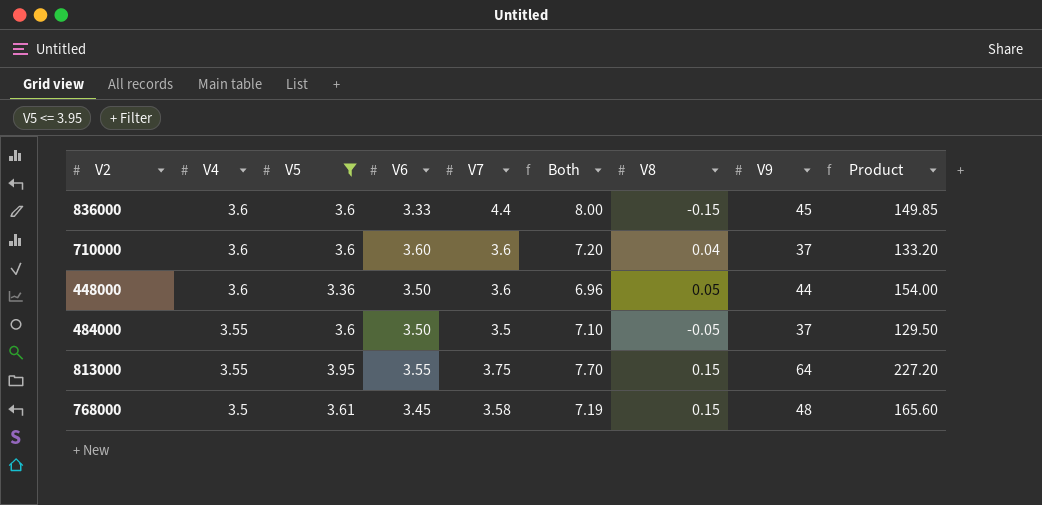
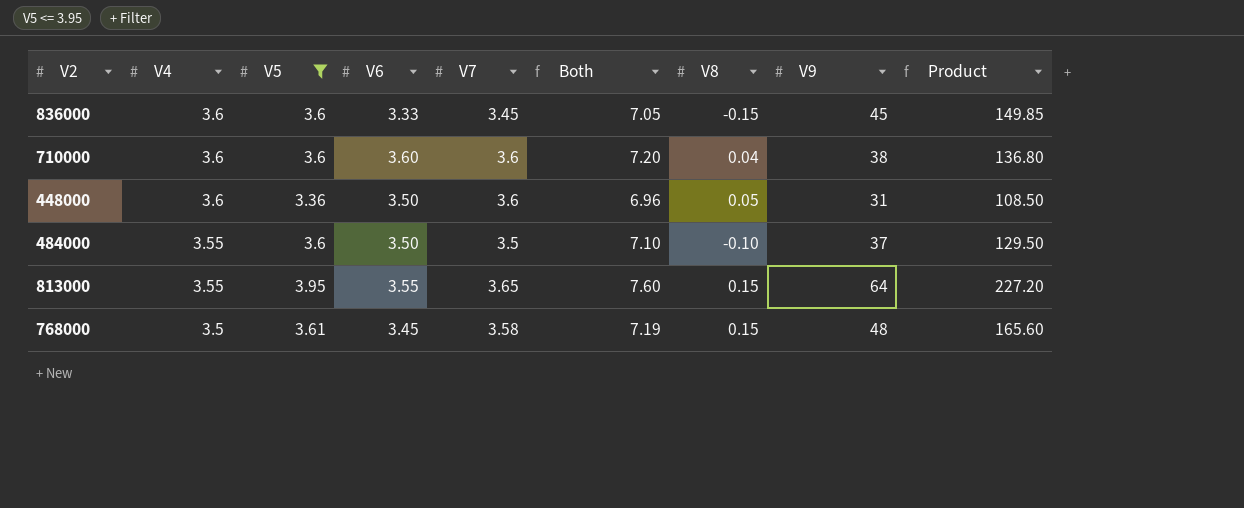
836000 | V7: 4.4 -> 3.45
836000 | Both: 8.00 -> 7.05
710000 | V9: 37 -> 38
710000 | Product: 133.20 -> 136.80
448000 | V9: 44 -> 31
448000 | Product: 154.00 -> 108.50
484000 | V8: -0.05 -> -0.10
813000 | V7: 3.75 -> 3.65
813000 | Both: 7.70 -> 7.60

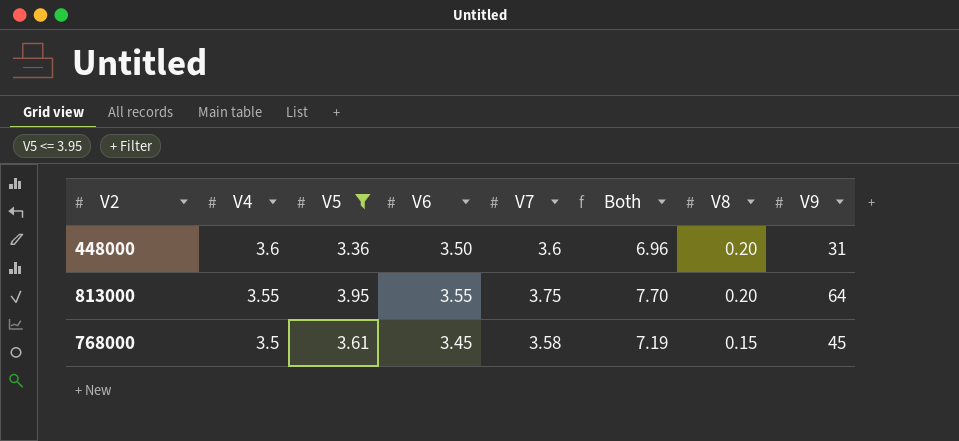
column Product | formula: [V6] * [V9] -> none
row 836000: 3.6 | 3.6 | 3.33 | 3.45 | 7.05 | -0.15 | 45 | 149.85 -> none
row 710000: 3.6 | 3.6 | 3.60 | 3.6 | 7.20 | 0.04 | 38 | 136.80 -> none
row 484000: 3.55 | 3.6 | 3.50 | 3.5 | 7.10 | -0.10 | 37 | 129.50 -> none
448000 | V8: 0.05 -> 0.20
813000 | V7: 3.65 -> 3.75
813000 | Both: 7.60 -> 7.70
813000 | V8: 0.15 -> 0.20
768000 | V9: 48 -> 45

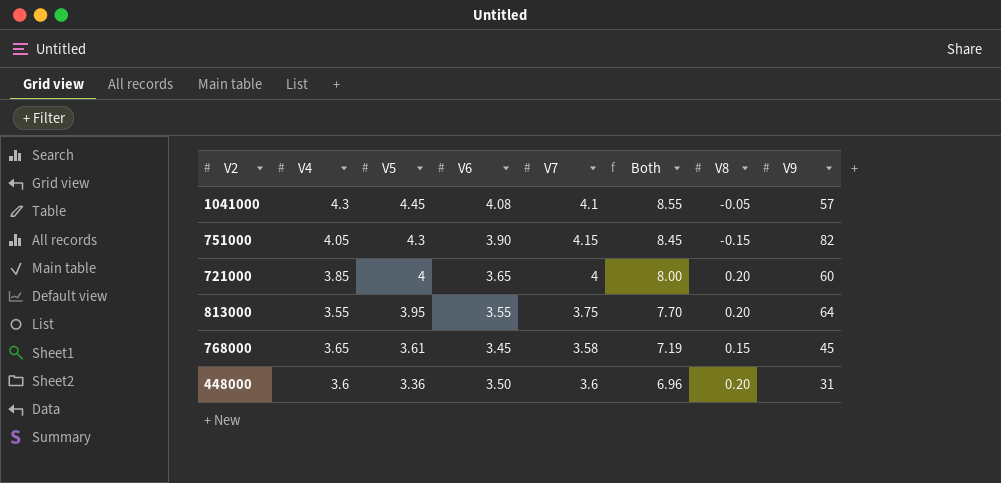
filter: V5 <= 3.95 -> none
row order: V4 descending -> V5 descending
768000 | V4: 3.5 -> 3.65

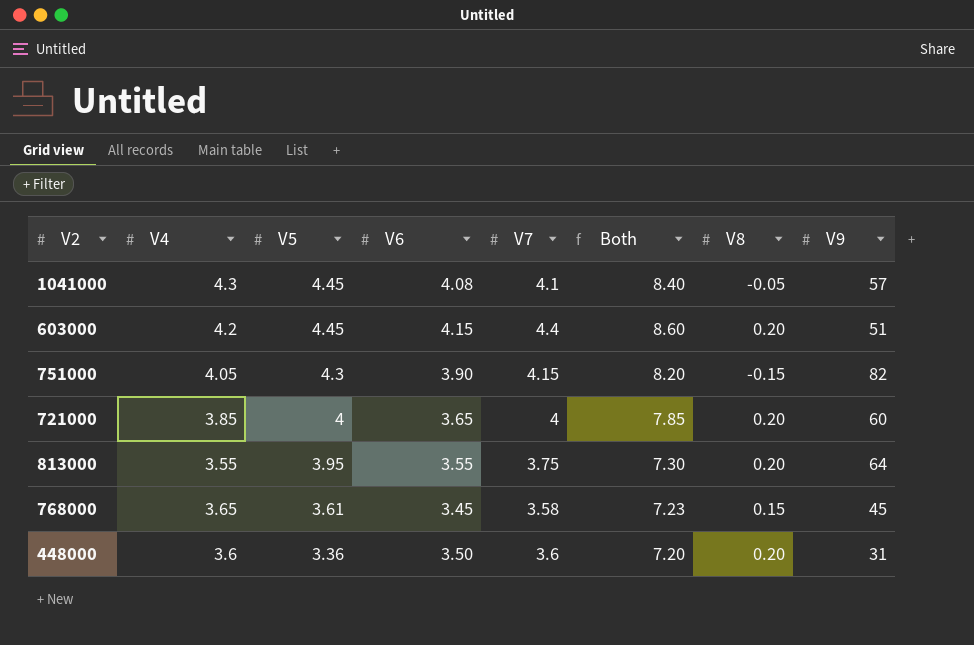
column Both | formula: [V5] + [V7] -> [V4] + [V7]
row 603000: none -> 4.2 | 4.45 | 4.15 | 4.4 | 8.60 | 0.20 | 51

